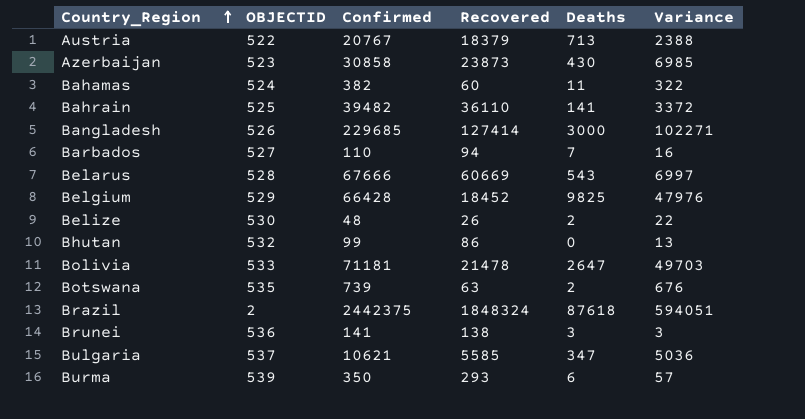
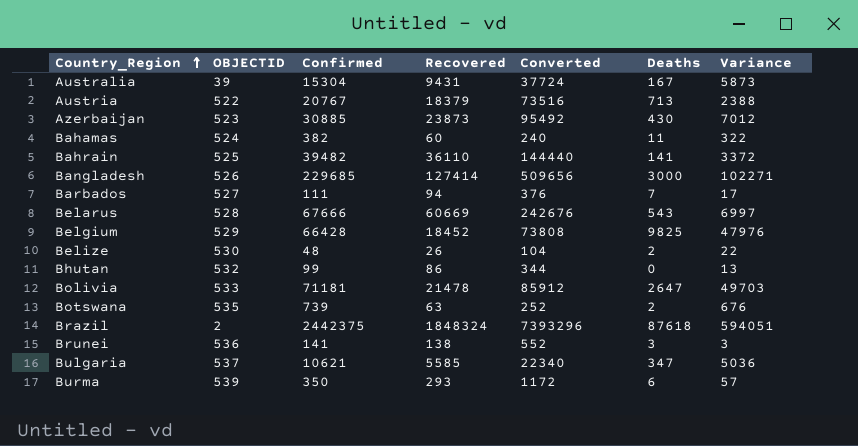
column Converted | formula: none -> [Recovered] * 4
row Australia: none -> 39 | 15304 | 9431 | 37724 | 167 | 5873
Azerbaijan | Confirmed: 30858 -> 30885
Azerbaijan | Variance: 6985 -> 7012
Barbados | Confirmed: 110 -> 111
Barbados | Variance: 16 -> 17

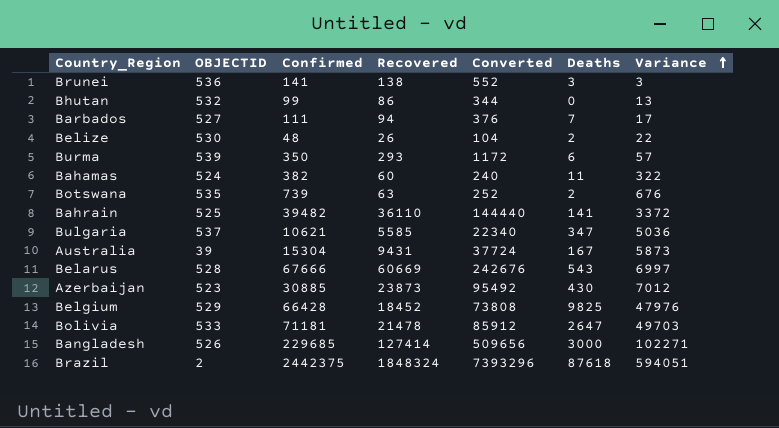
row order: Country_Region ascending -> Variance ascending
row Austria: 522 | 20767 | 18379 | 73516 | 713 | 2388 -> none

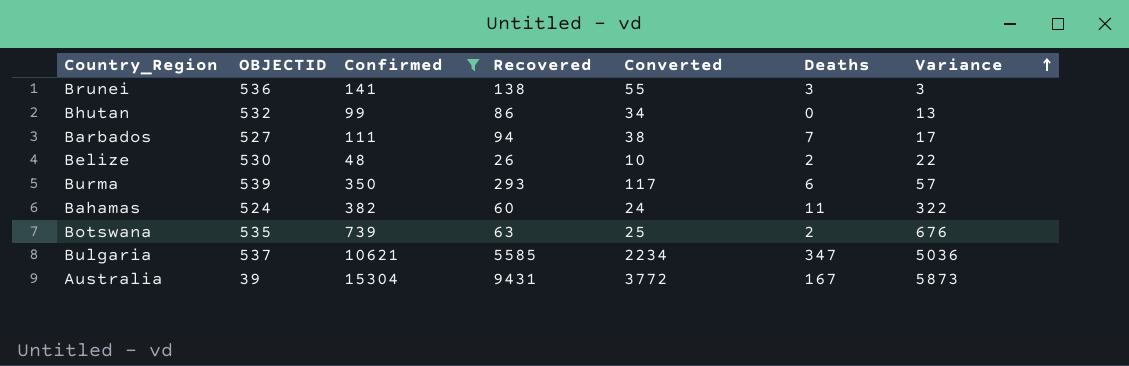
filter: none -> Confirmed <= 15304
column Converted | formula: [Recovered] * 4 -> [Recovered] * 0.4

